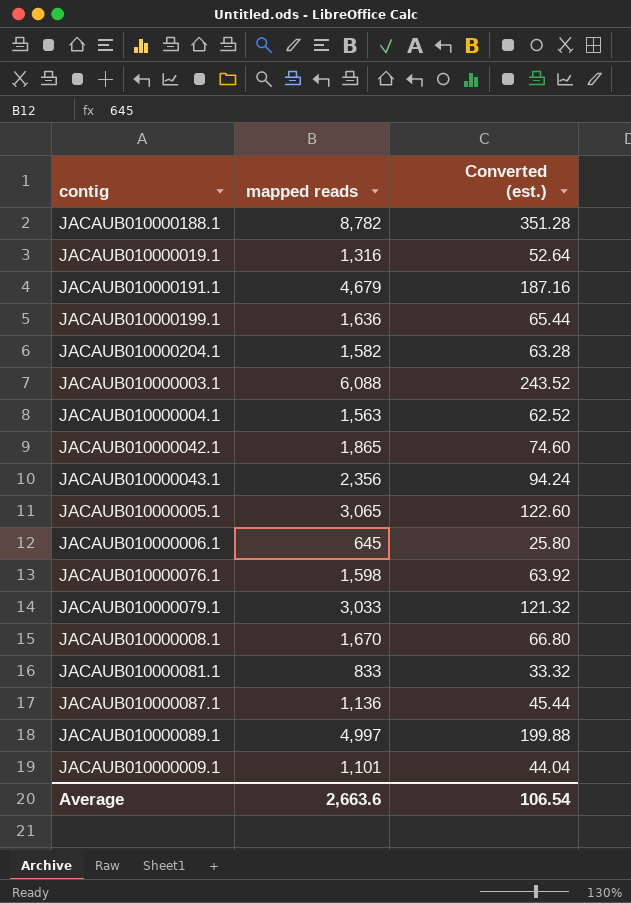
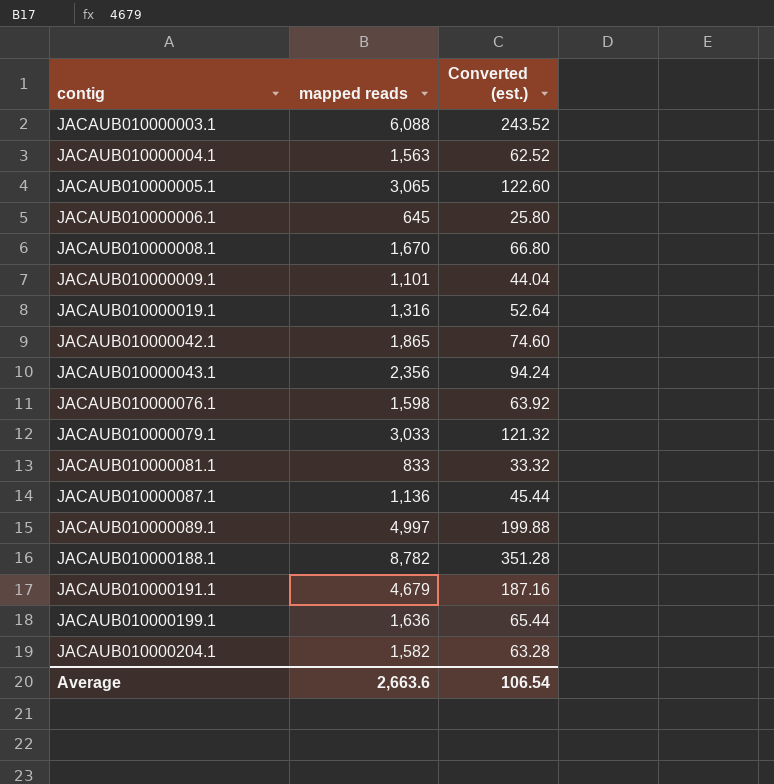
row order: none -> contig ascending

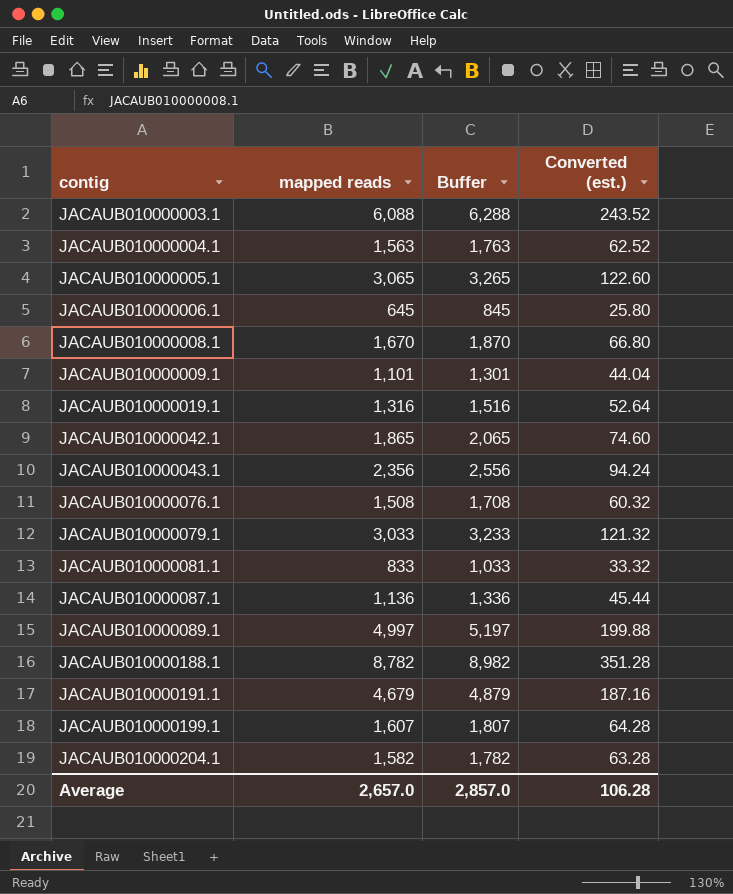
column Buffer | formula: none -> [mapped reads] + 200
JACAUB010000076.1 | mapped reads: 1,598 -> 1,508
JACAUB010000076.1 | Converted (est.): 63.92 -> 60.32
JACAUB010000199.1 | mapped reads: 1,636 -> 1,607
JACAUB010000199.1 | Converted (est.): 65.44 -> 64.28
Average | mapped reads: 2,663.6 -> 2,657.0
Average | Converted (est.): 106.54 -> 106.28

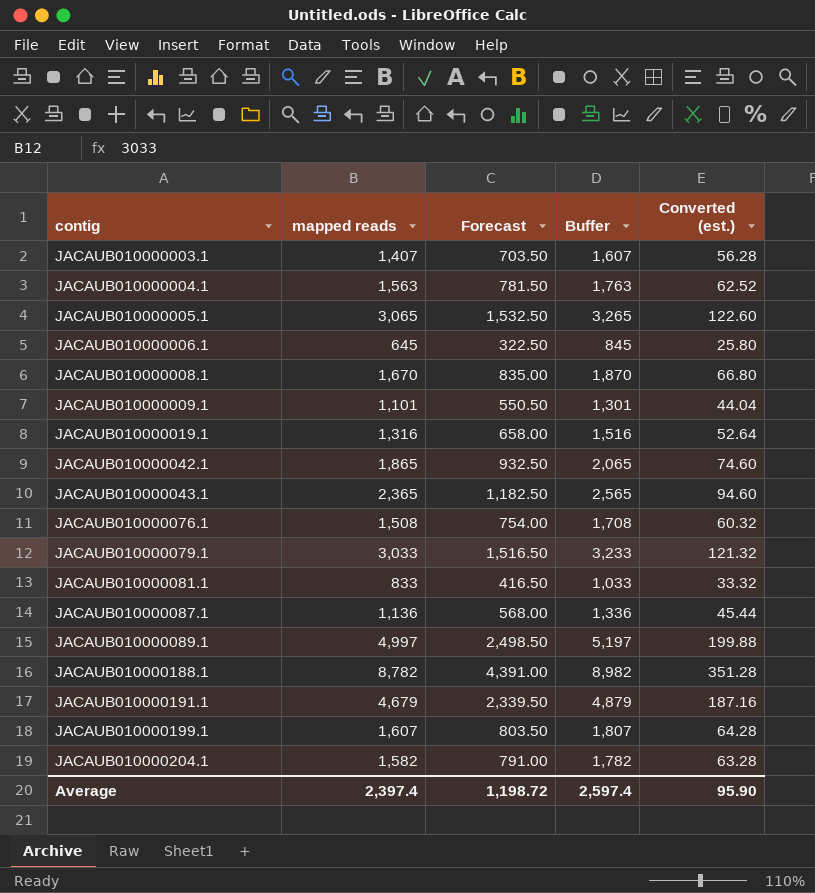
column Forecast | formula: none -> [mapped reads] * 0.5
JACAUB010000003.1 | mapped reads: 6,088 -> 1,407
JACAUB010000003.1 | Buffer: 6,288 -> 1,607
JACAUB010000003.1 | Converted (est.): 243.52 -> 56.28
JACAUB010000043.1 | mapped reads: 2,356 -> 2,365
JACAUB010000043.1 | Buffer: 2,556 -> 2,565
JACAUB010000043.1 | Converted (est.): 94.24 -> 94.60
Average | mapped reads: 2,657.0 -> 2,397.4
Average | Buffer: 2,857.0 -> 2,597.4
Average | Converted (est.): 106.28 -> 95.90

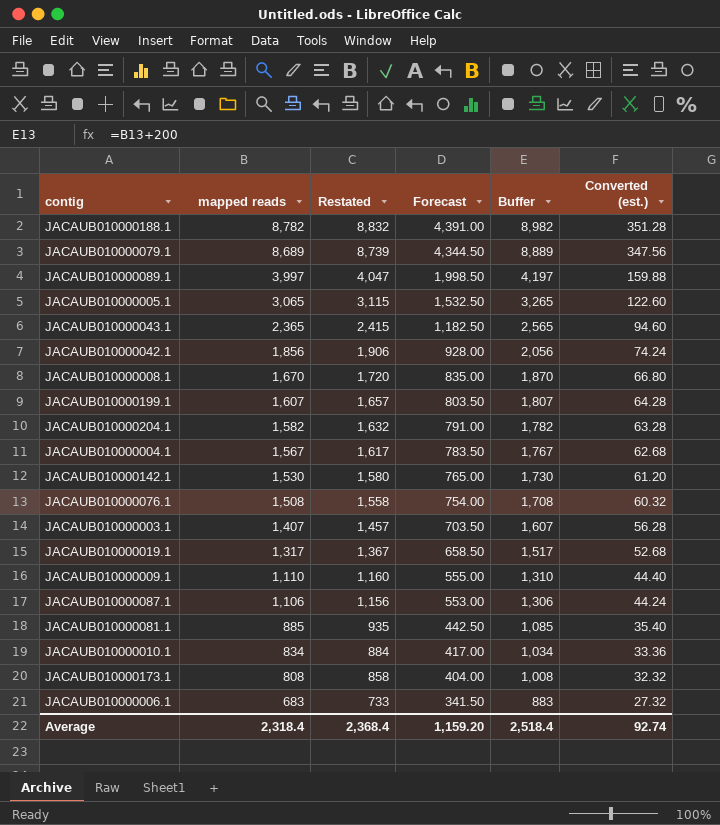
row order: contig ascending -> mapped reads descending
column Restated | formula: none -> [mapped reads] + 50
row JACAUB010000191.1: 4,679 | 2,339.50 | 4,879 | 187.16 -> none
JACAUB010000079.1 | mapped reads: 3,033 -> 8,689
JACAUB010000079.1 | Forecast: 1,516.50 -> 4,344.50
JACAUB010000079.1 | Buffer: 3,233 -> 8,889
JACAUB010000079.1 | Converted (est.): 121.32 -> 347.56
JACAUB010000089.1 | mapped reads: 4,997 -> 3,997
JACAUB010000089.1 | Forecast: 2,498.50 -> 1,998.50
JACAUB010000089.1 | Buffer: 5,197 -> 4,197
JACAUB010000089.1 | Converted (est.): 199.88 -> 159.88
JACAUB010000042.1 | mapped reads: 1,865 -> 1,856
JACAUB010000042.1 | Forecast: 932.50 -> 928.00
JACAUB010000042.1 | Buffer: 2,065 -> 2,056
JACAUB010000042.1 | Converted (est.): 74.60 -> 74.24
JACAUB010000004.1 | mapped reads: 1,563 -> 1,567
JACAUB010000004.1 | Forecast: 781.50 -> 783.50
JACAUB010000004.1 | Buffer: 1,763 -> 1,767
JACAUB010000004.1 | Converted (est.): 62.52 -> 62.68
row JACAUB010000142.1: none -> 1,530 | 1,580 | 765.00 | 1,730 | 61.20
JACAUB010000019.1 | mapped reads: 1,316 -> 1,317
JACAUB010000019.1 | Forecast: 658.00 -> 658.50
JACAUB010000019.1 | Buffer: 1,516 -> 1,517
JACAUB010000019.1 | Converted (est.): 52.64 -> 52.68
JACAUB010000009.1 | mapped reads: 1,101 -> 1,110
JACAUB010000009.1 | Forecast: 550.50 -> 555.00
JACAUB010000009.1 | Buffer: 1,301 -> 1,310
JACAUB010000009.1 | Converted (est.): 44.04 -> 44.40
JACAUB010000087.1 | mapped reads: 1,136 -> 1,106
JACAUB010000087.1 | Forecast: 568.00 -> 553.00
JACAUB010000087.1 | Buffer: 1,336 -> 1,306
JACAUB010000087.1 | Converted (est.): 45.44 -> 44.24
JACAUB010000081.1 | mapped reads: 833 -> 885
JACAUB010000081.1 | Forecast: 416.50 -> 442.50
JACAUB010000081.1 | Buffer: 1,033 -> 1,085
JACAUB010000081.1 | Converted (est.): 33.32 -> 35.40
row JACAUB010000010.1: none -> 834 | 884 | 417.00 | 1,034 | 33.36
row JACAUB010000173.1: none -> 808 | 858 | 404.00 | 1,008 | 32.32
JACAUB010000006.1 | mapped reads: 645 -> 683
JACAUB010000006.1 | Forecast: 322.50 -> 341.50
JACAUB010000006.1 | Buffer: 845 -> 883
JACAUB010000006.1 | Converted (est.): 25.80 -> 27.32
Average | mapped reads: 2,397.4 -> 2,318.4
Average | Forecast: 1,198.72 -> 1,159.20
Average | Buffer: 2,597.4 -> 2,518.4
Average | Converted (est.): 95.90 -> 92.74

